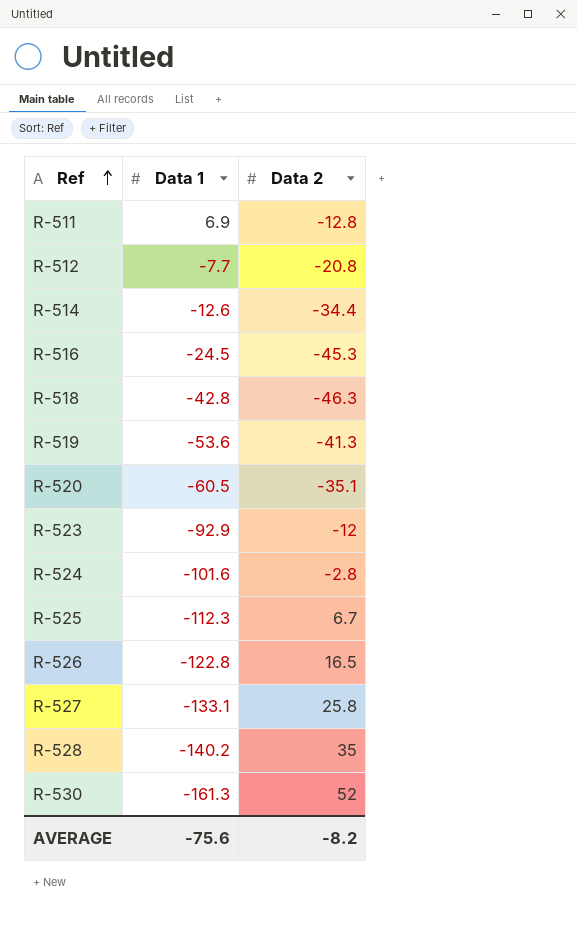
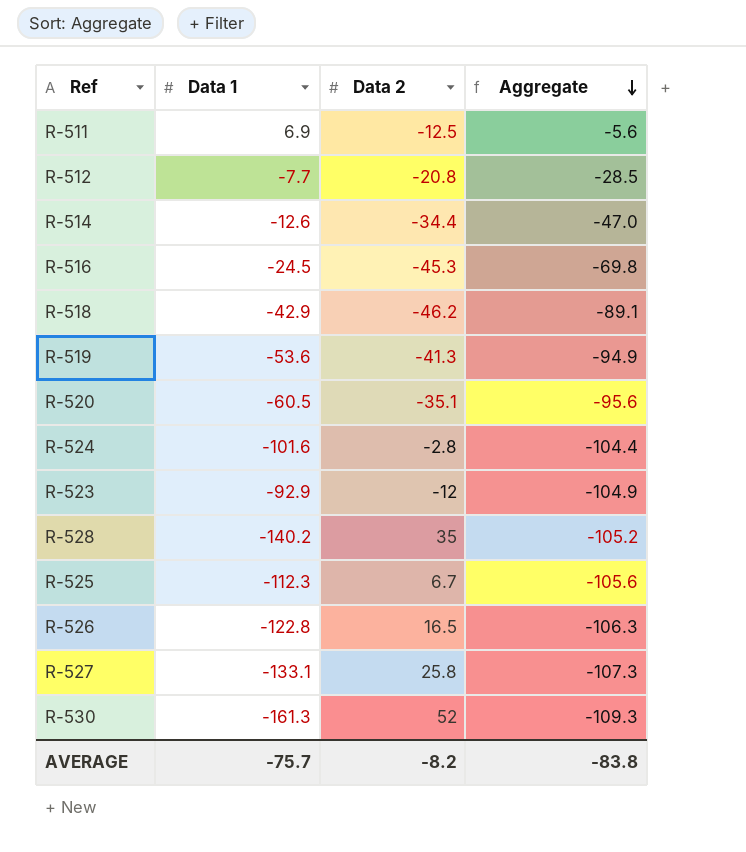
row order: Ref ascending -> Aggregate descending
column Aggregate | formula: none -> [Data 1] + [Data 2]
R-511 | Data 2: -12.8 -> -12.5
R-518 | Data 1: -42.8 -> -42.9
R-518 | Data 2: -46.3 -> -46.2
AVERAGE | Data 1: -75.6 -> -75.7

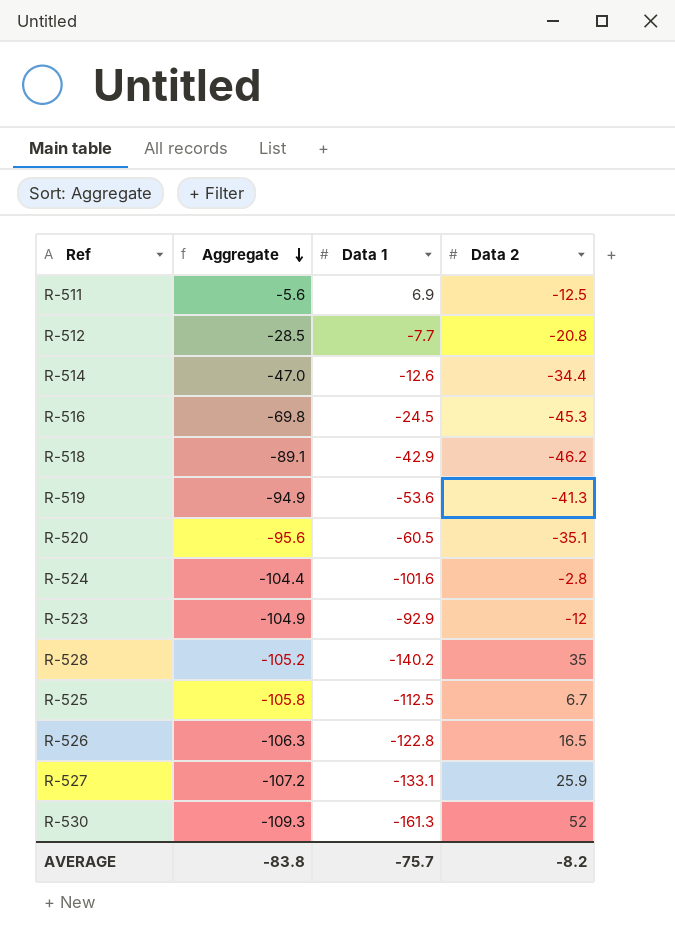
column Aggregate | position: 4 -> 2
R-525 | Aggregate: -105.6 -> -105.8
R-525 | Data 1: -112.3 -> -112.5
R-527 | Aggregate: -107.3 -> -107.2
R-527 | Data 2: 25.8 -> 25.9

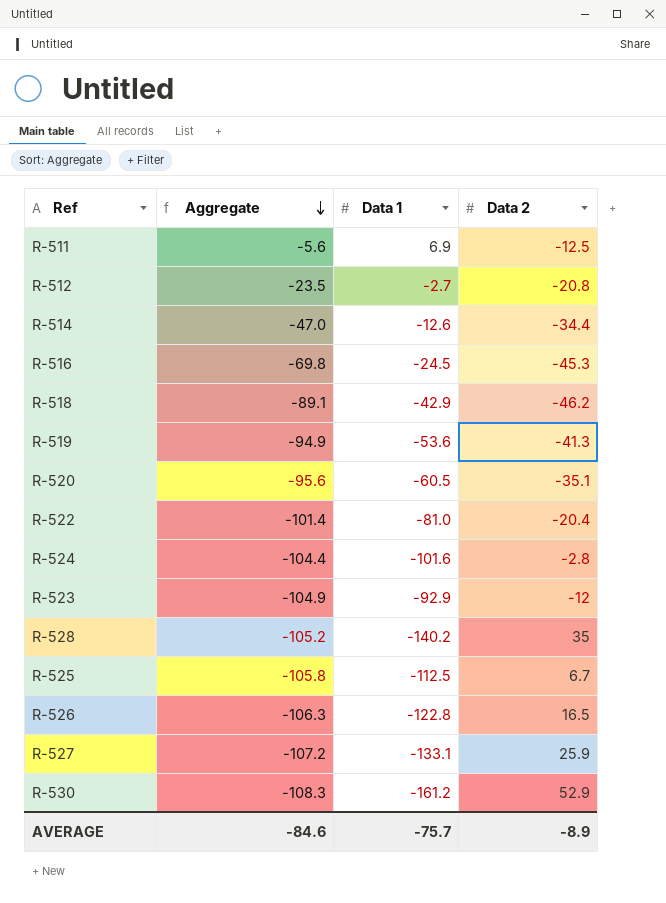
R-512 | Aggregate: -28.5 -> -23.5
R-512 | Data 1: -7.7 -> -2.7
row R-522: none -> -101.4 | -81.0 | -20.4
R-530 | Aggregate: -109.3 -> -108.3
R-530 | Data 1: -161.3 -> -161.2
R-530 | Data 2: 52 -> 52.9
AVERAGE | Aggregate: -83.8 -> -84.6
AVERAGE | Data 2: -8.2 -> -8.9

